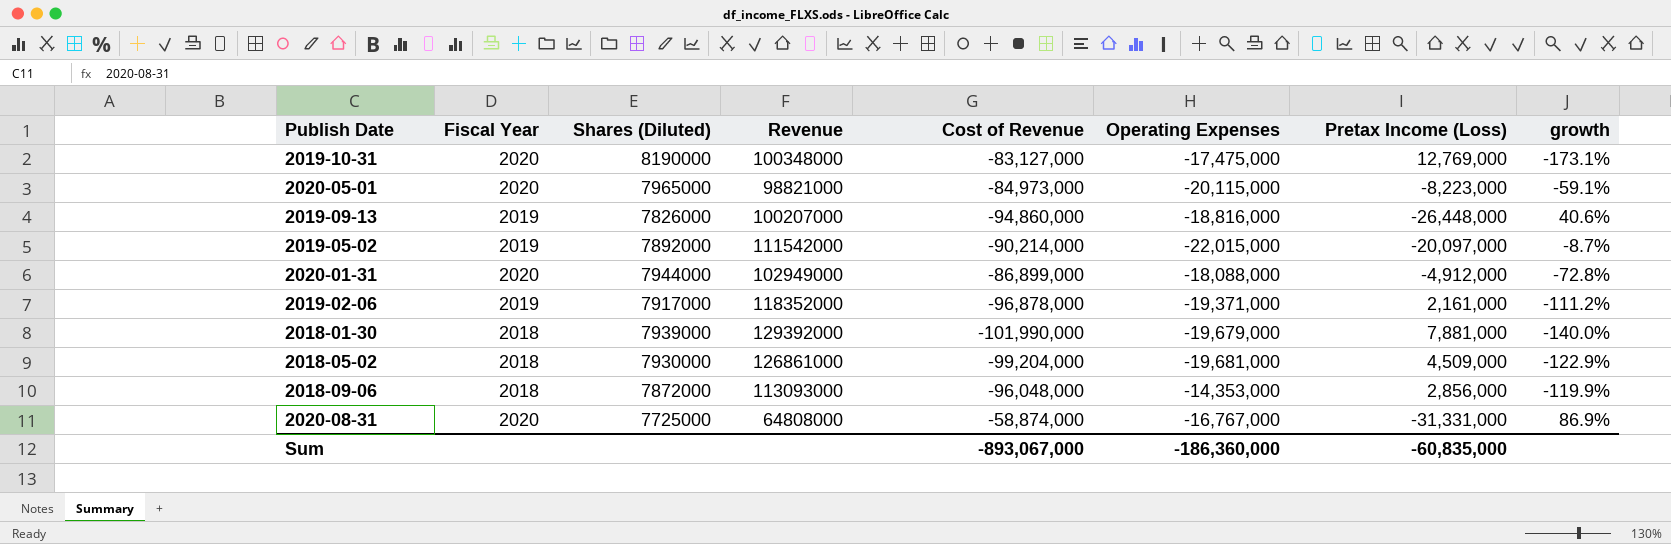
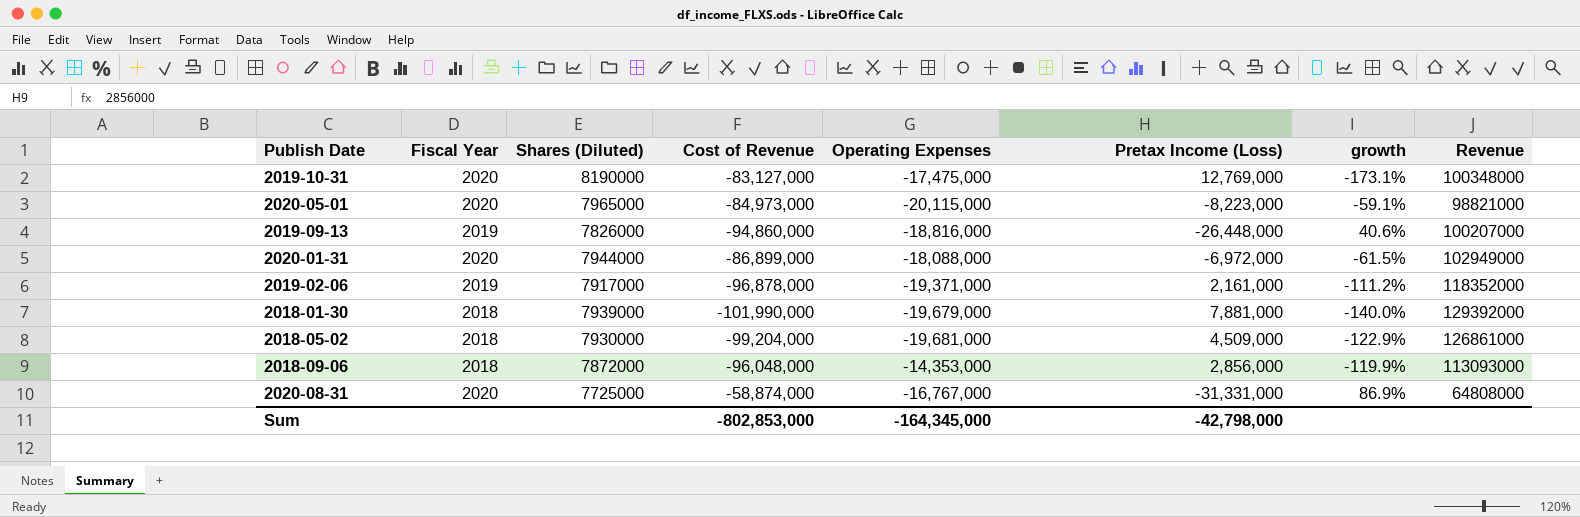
column Revenue | position: 4 -> 8
row 2019-05-02: 2019 | 7892000 | 111542000 | -90,214,000 | -22,015,000 | -20,097,000 | -8.7% -> none
2020-01-31 | Pretax Income (Loss): -4,912,000 -> -6,972,000
2020-01-31 | growth: -72.8% -> -61.5%
Sum | Cost of Revenue: -893,067,000 -> -802,853,000
Sum | Operating Expenses: -186,360,000 -> -164,345,000
Sum | Pretax Income (Loss): -60,835,000 -> -42,798,000

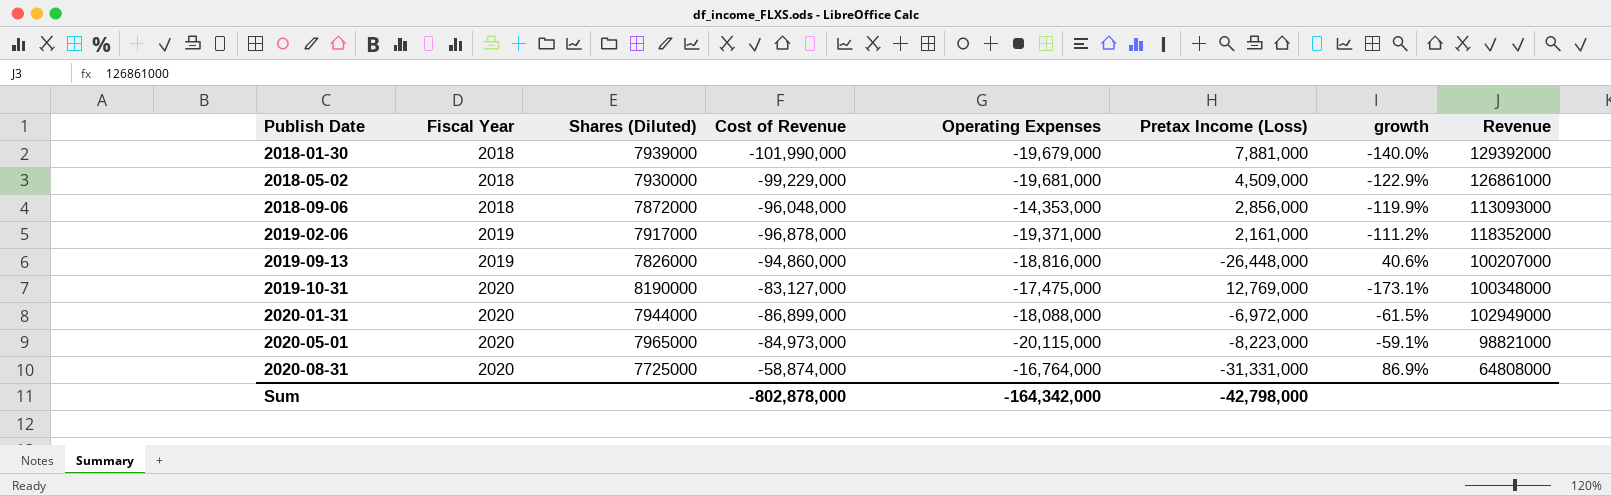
row order: none -> Publish Date ascending
2018-05-02 | Cost of Revenue: -99,204,000 -> -99,229,000
2020-08-31 | Operating Expenses: -16,767,000 -> -16,764,000
Sum | Cost of Revenue: -802,853,000 -> -802,878,000
Sum | Operating Expenses: -164,345,000 -> -164,342,000

